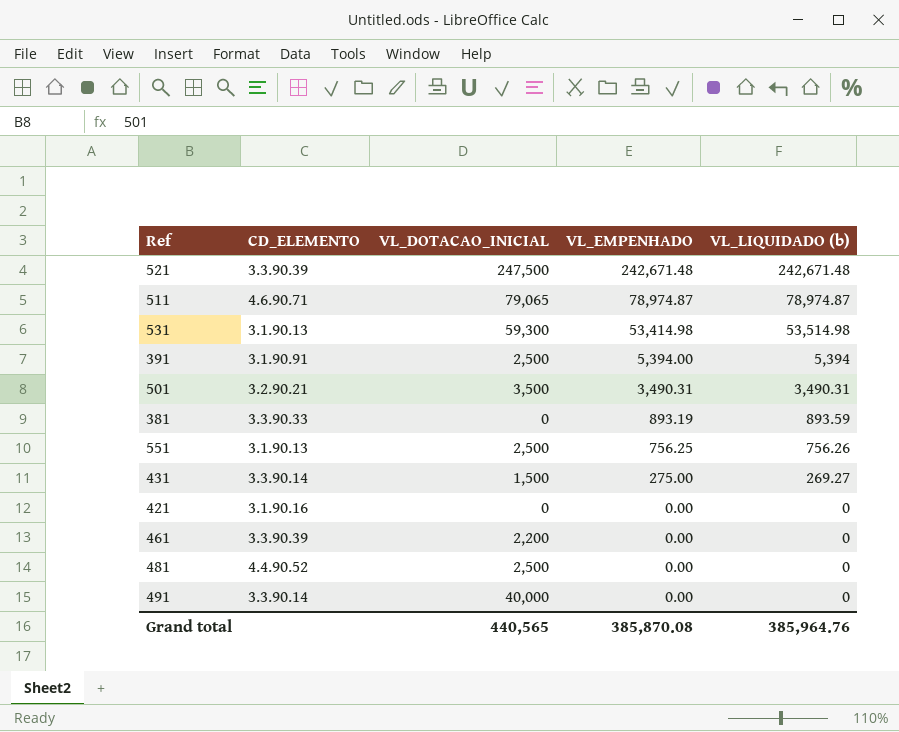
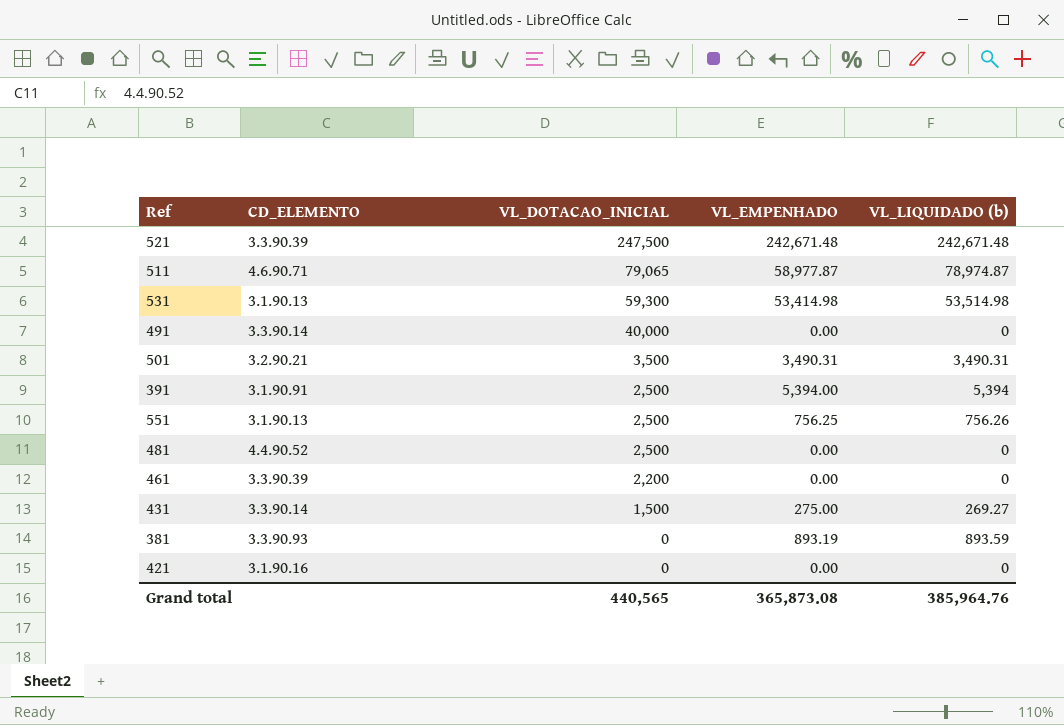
row order: VL_EMPENHADO descending -> VL_DOTACAO_INICIAL descending
511 | VL_EMPENHADO: 78,974.87 -> 58,977.87
381 | CD_ELEMENTO: 3.3.90.33 -> 3.3.90.93
Grand total | VL_EMPENHADO: 385,870.08 -> 365,873.08

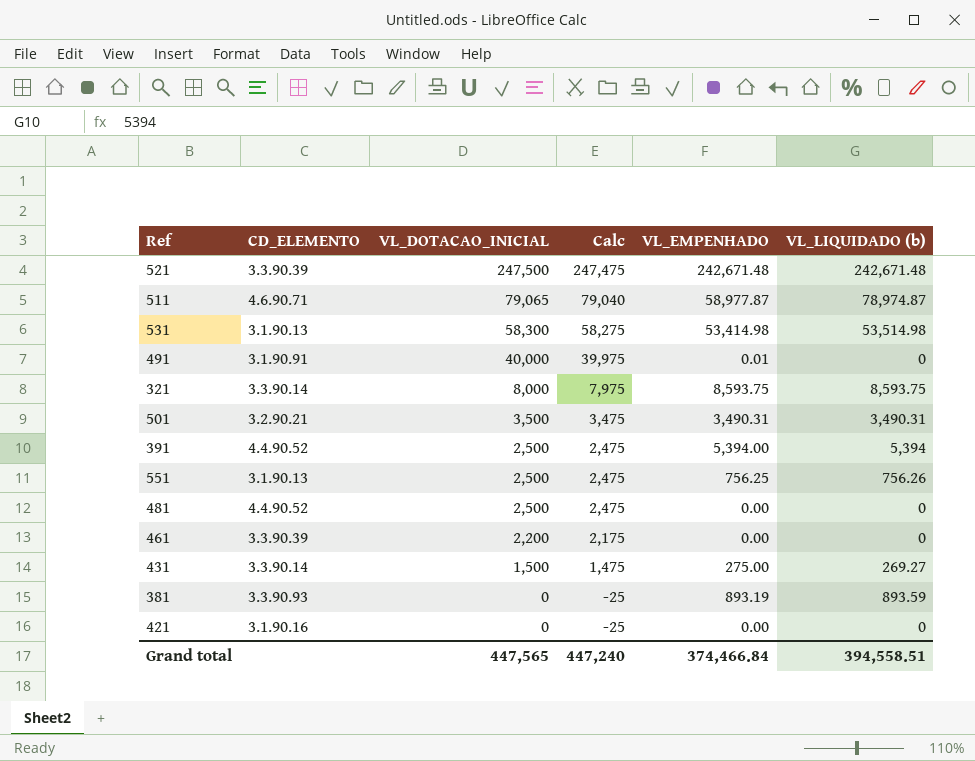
column Calc | formula: none -> [VL_DOTACAO_INICIAL] - 25
531 | VL_DOTACAO_INICIAL: 59,300 -> 58,300
491 | CD_ELEMENTO: 3.3.90.14 -> 3.1.90.91
491 | VL_EMPENHADO: 0.00 -> 0.01
row 321: none -> 3.3.90.14 | 8,000 | 7,975 | 8,593.75 | 8,593.75
391 | CD_ELEMENTO: 3.1.90.91 -> 4.4.90.52
Grand total | VL_DOTACAO_INICIAL: 440,565 -> 447,565
Grand total | VL_EMPENHADO: 365,873.08 -> 374,466.84
Grand total | VL_LIQUIDADO (b): 385,964.76 -> 394,558.51

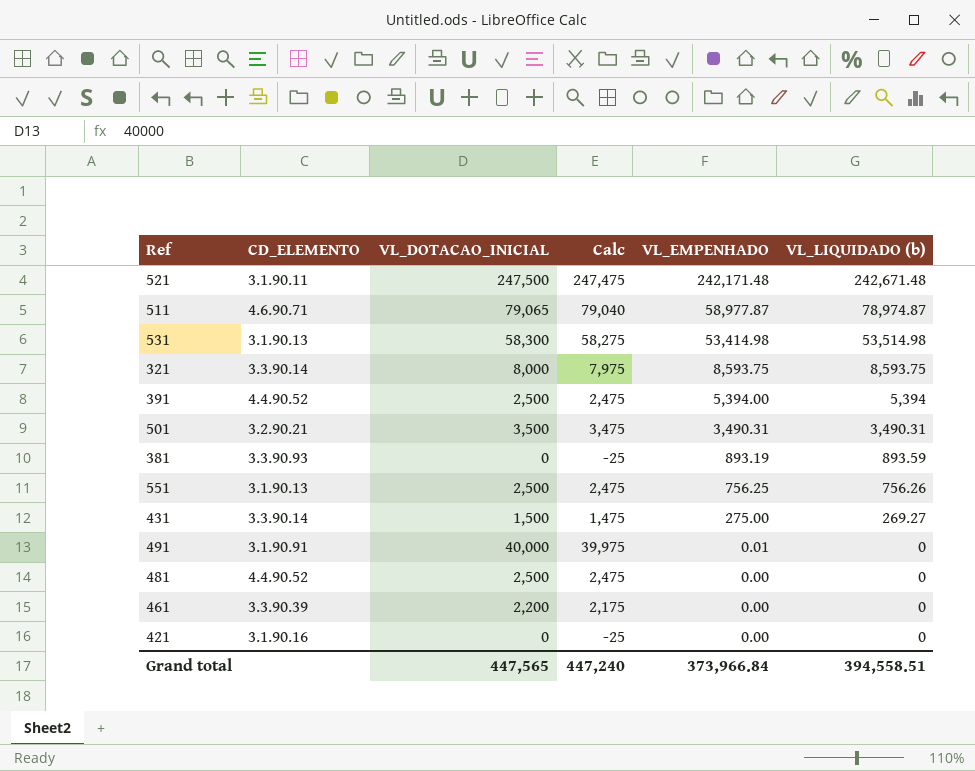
row order: VL_DOTACAO_INICIAL descending -> VL_EMPENHADO descending
521 | CD_ELEMENTO: 3.3.90.39 -> 3.1.90.11
521 | VL_EMPENHADO: 242,671.48 -> 242,171.48
Grand total | VL_EMPENHADO: 374,466.84 -> 373,966.84

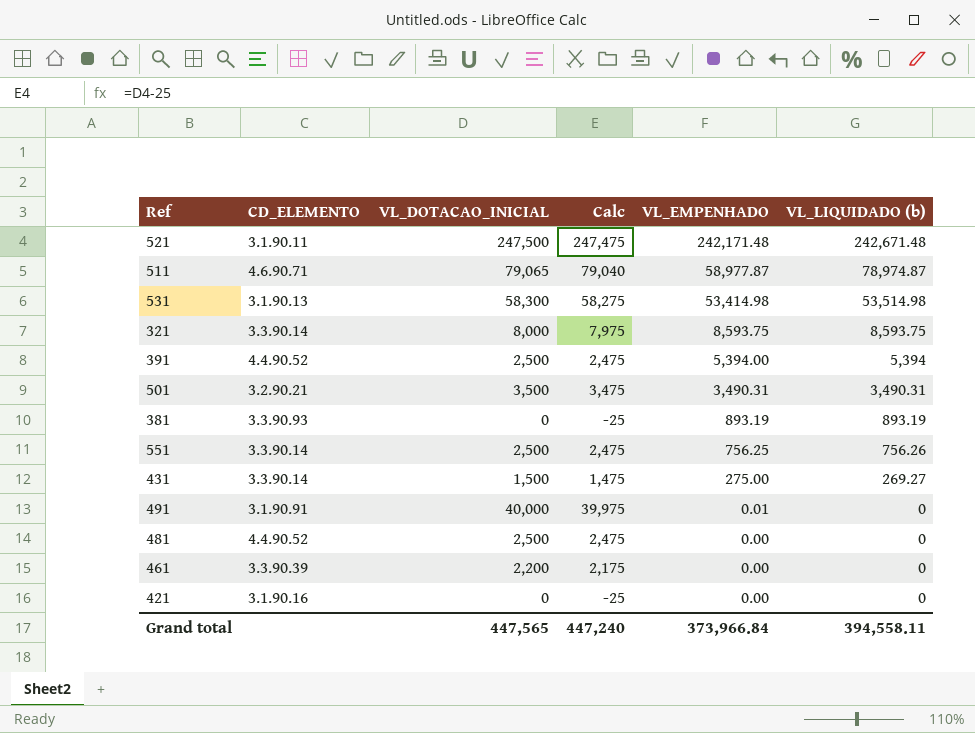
381 | VL_LIQUIDADO (b): 893.59 -> 893.19
551 | CD_ELEMENTO: 3.1.90.13 -> 3.3.90.14
Grand total | VL_LIQUIDADO (b): 394,558.51 -> 394,558.11

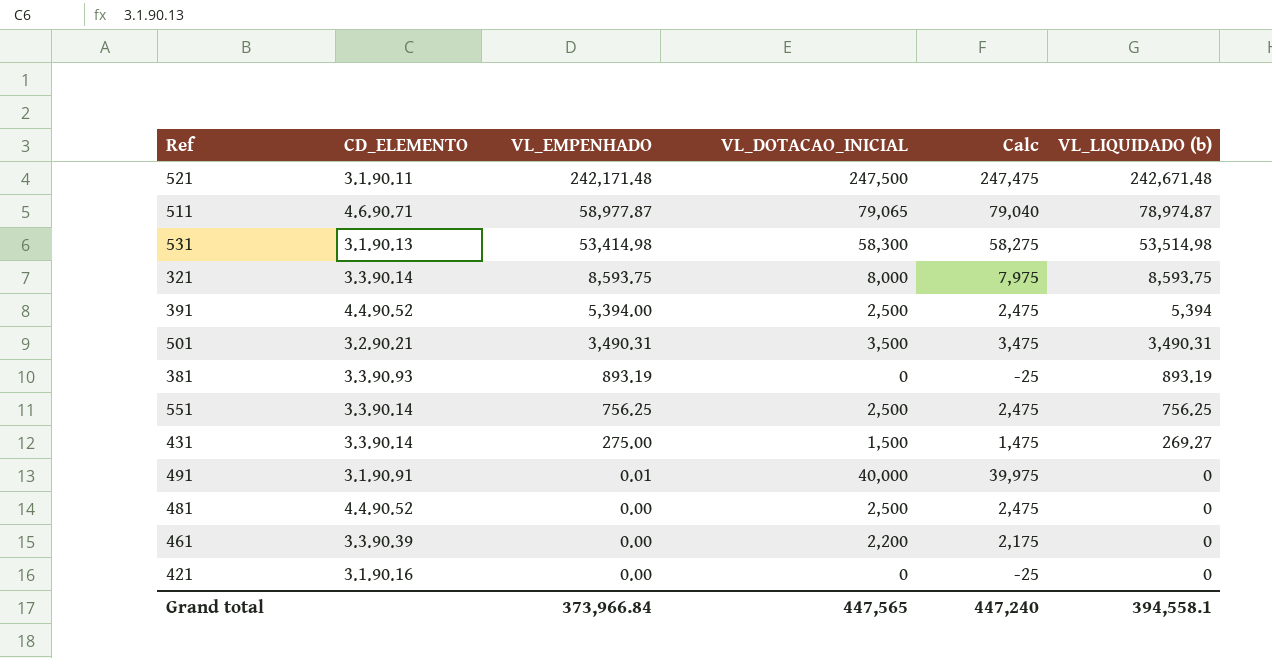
column VL_EMPENHADO | position: 5 -> 3
551 | VL_LIQUIDADO (b): 756.26 -> 756.25
Grand total | VL_LIQUIDADO (b): 394,558.11 -> 394,558.1

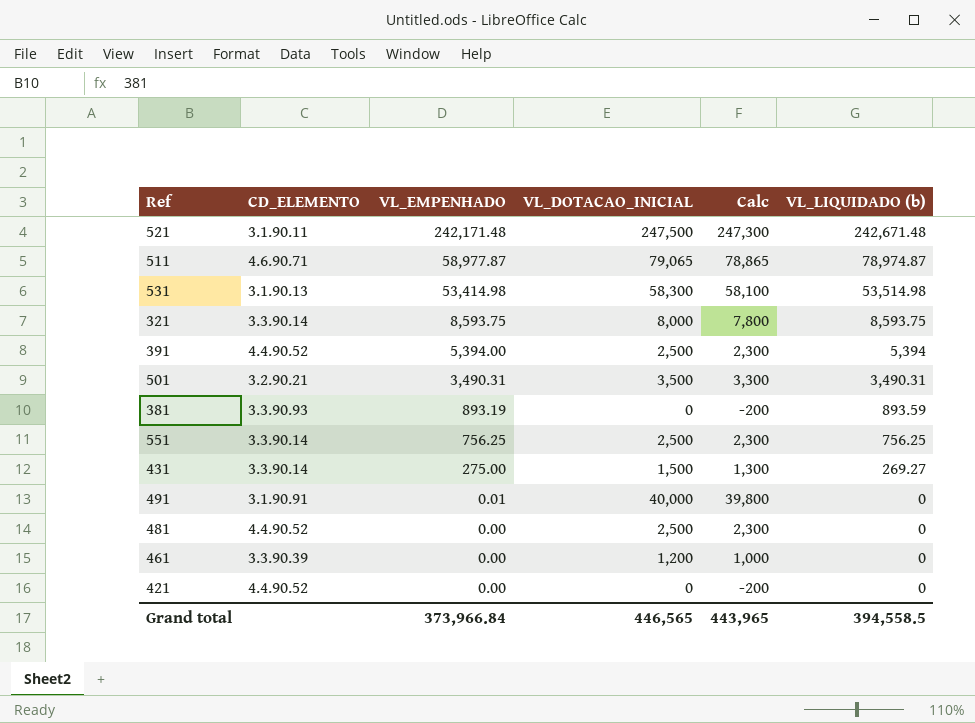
column Calc | formula: [VL_DOTACAO_INICIAL] - 25 -> [VL_DOTACAO_INICIAL] - 200
381 | VL_LIQUIDADO (b): 893.19 -> 893.59
461 | VL_DOTACAO_INICIAL: 2,200 -> 1,200
421 | CD_ELEMENTO: 3.1.90.16 -> 4.4.90.52
Grand total | VL_DOTACAO_INICIAL: 447,565 -> 446,565
Grand total | Calc: 447,240 -> 443,965
Grand total | VL_LIQUIDADO (b): 394,558.1 -> 394,558.5

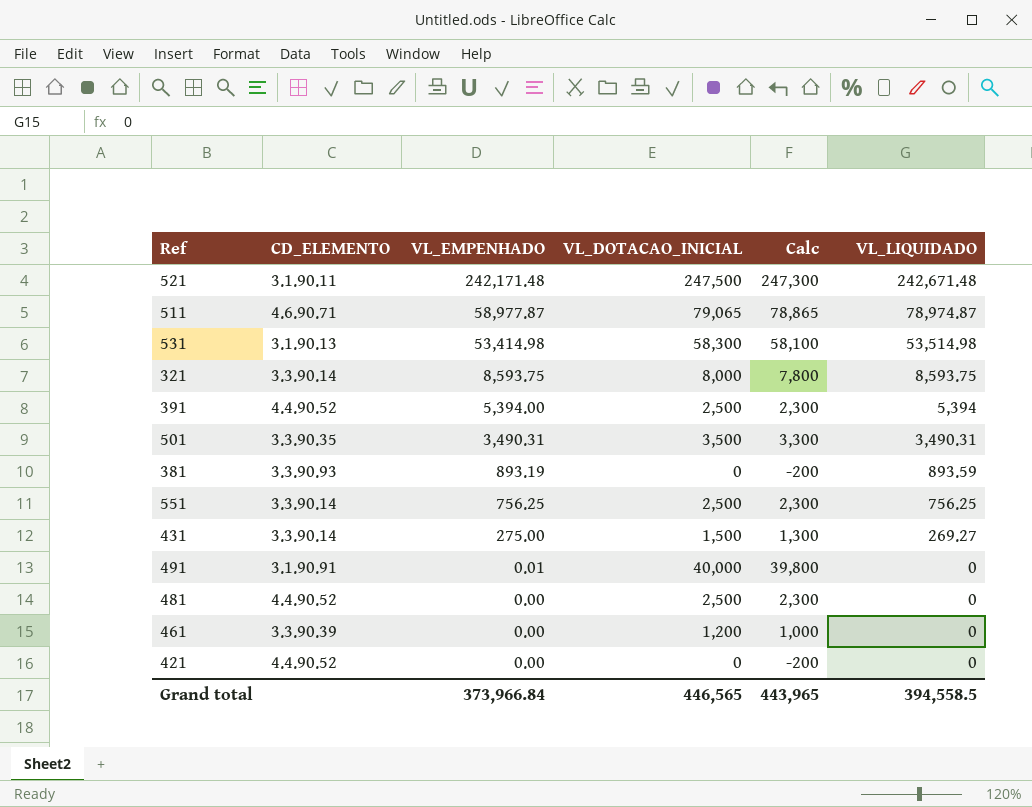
column name: VL_LIQUIDADO (b) -> VL_LIQUIDADO
501 | CD_ELEMENTO: 3.2.90.21 -> 3.3.90.35

